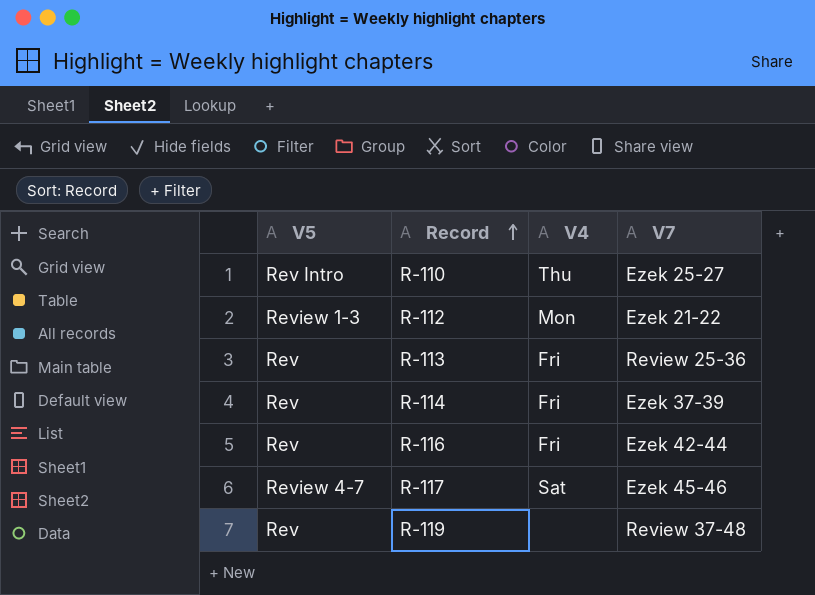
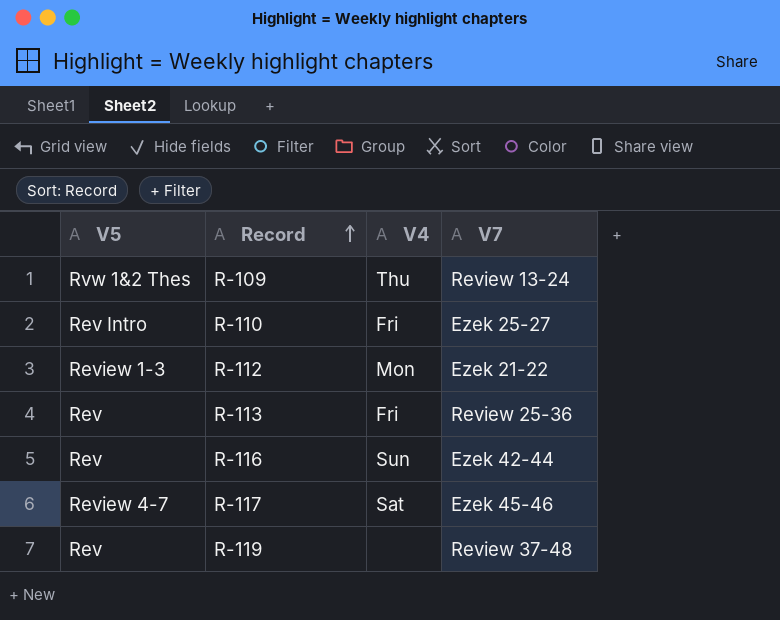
row R-114: Rev | Fri | Ezek 37-39 -> none
row R-109: none -> Rvw 1&2 Thes | Thu | Review 13-24
R-110 | V4: Thu -> Fri
R-116 | V4: Fri -> Sun

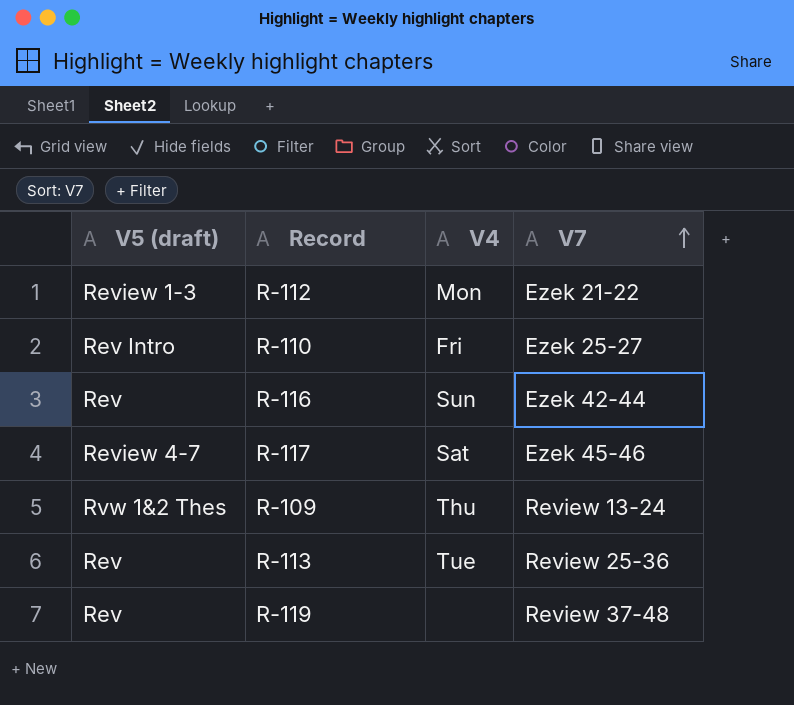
row order: Record ascending -> V7 ascending
column name: V5 -> V5 (draft)
R-113 | V4: Fri -> Tue

